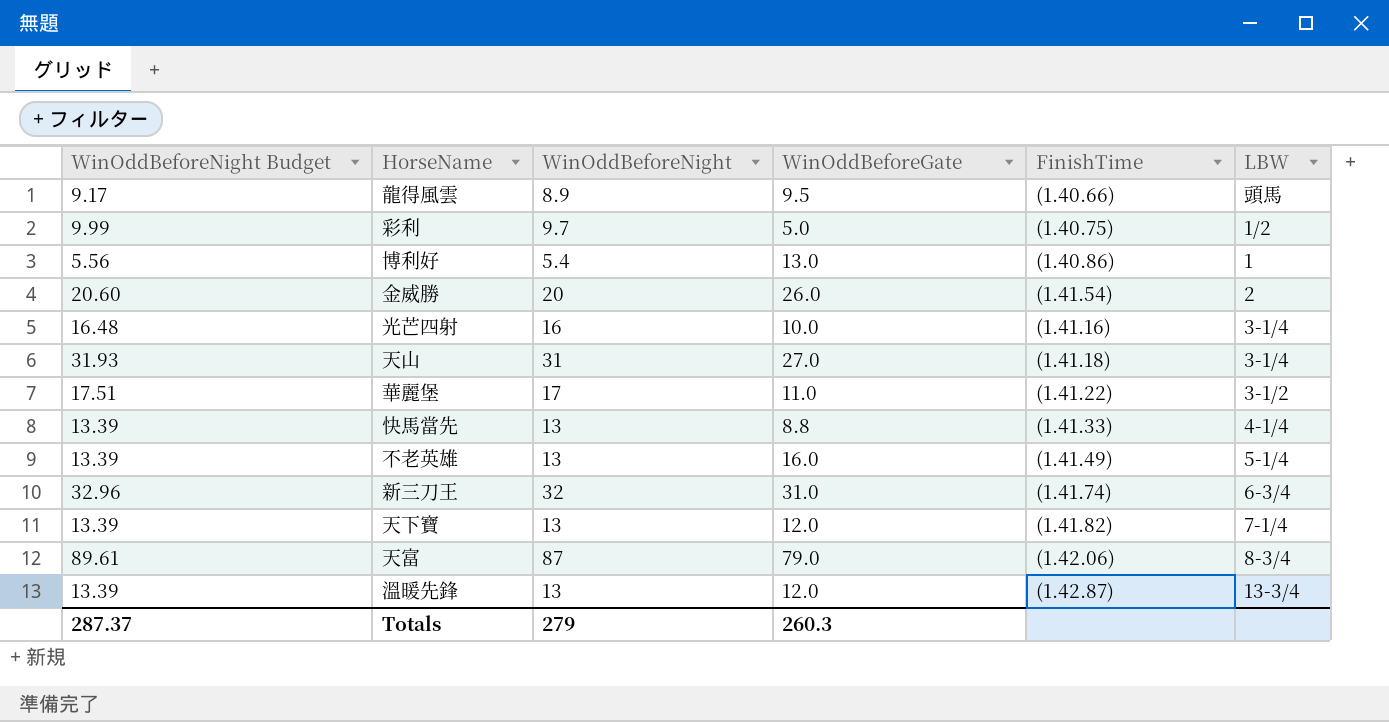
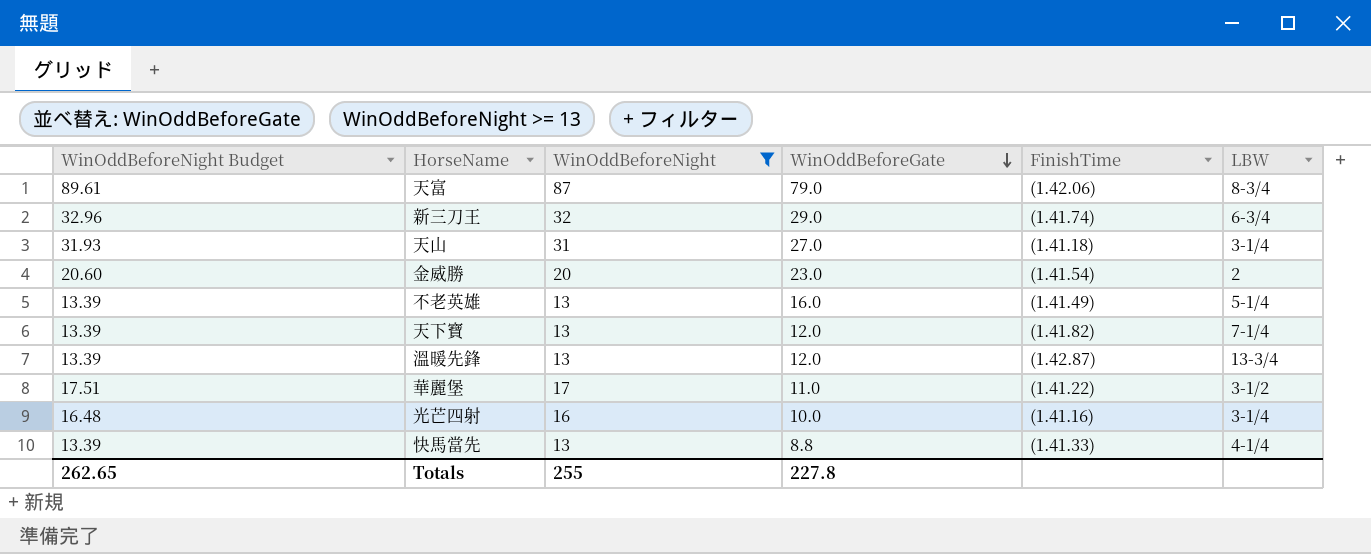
filter: none -> WinOddBeforeNight >= 13
row order: none -> WinOddBeforeGate descending
新三刀王 | WinOddBeforeGate: 31.0 -> 29.0
金威勝 | WinOddBeforeGate: 26.0 -> 23.0
Totals | WinOddBeforeNight Budget: 287.37 -> 262.65
Totals | WinOddBeforeNight: 279 -> 255
Totals | WinOddBeforeGate: 260.3 -> 227.8

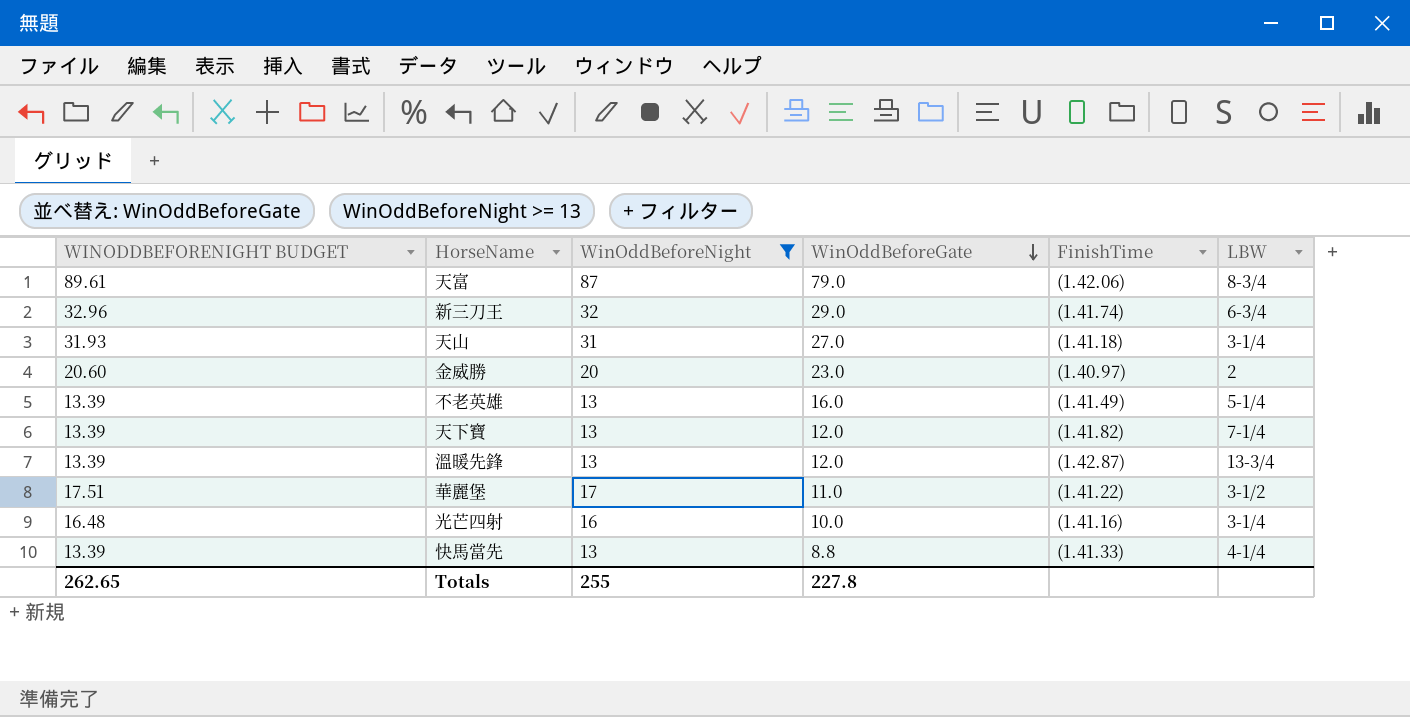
column name: WinOddBeforeNight Budget -> WINODDBEFORENIGHT BUDGET
金威勝 | FinishTime: (1.41.54) -> (1.40.97)

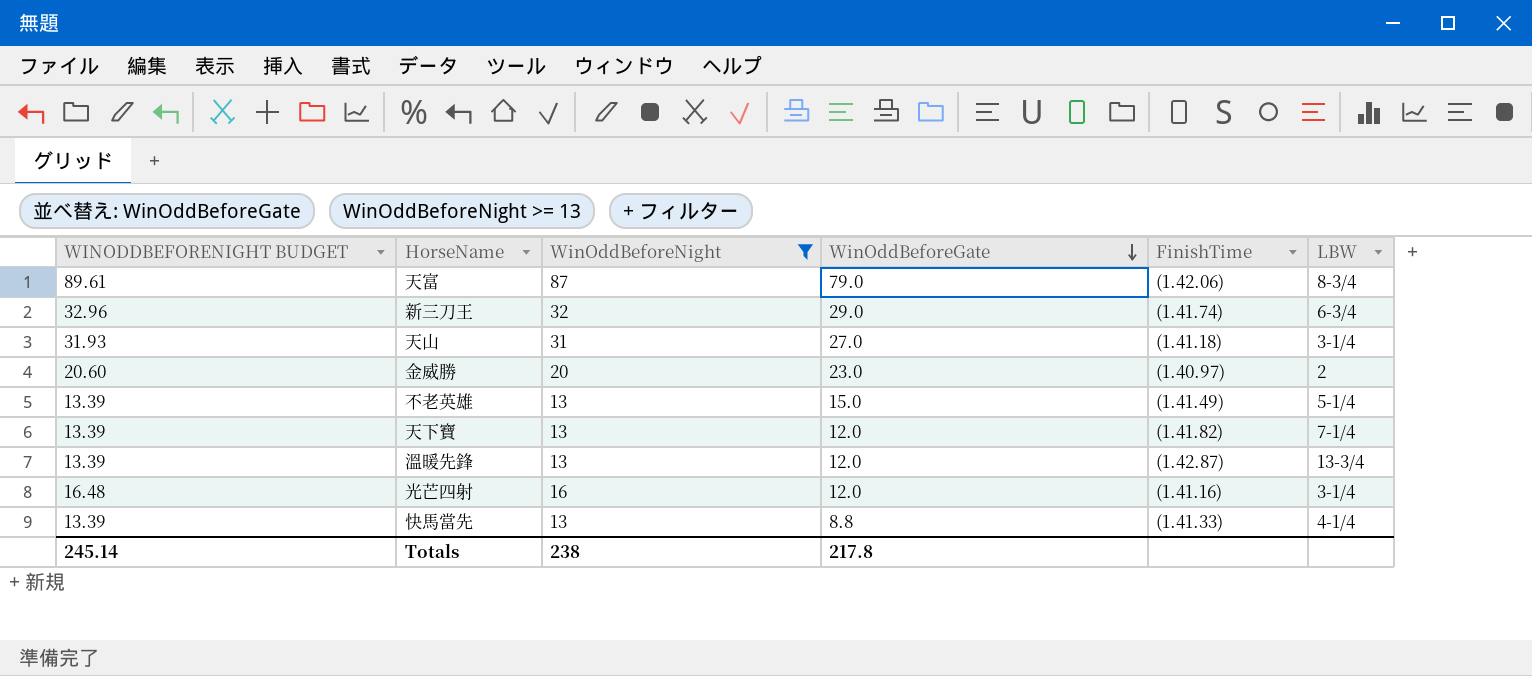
row 華麗堡: 17.51 | 17 | 11.0 | (1.41.22) | 3-1/2 -> none
不老英雄 | WinOddBeforeGate: 16.0 -> 15.0
光芒四射 | WinOddBeforeGate: 10.0 -> 12.0
Totals | WINODDBEFORENIGHT BUDGET: 262.65 -> 245.14
Totals | WinOddBeforeNight: 255 -> 238
Totals | WinOddBeforeGate: 227.8 -> 217.8

